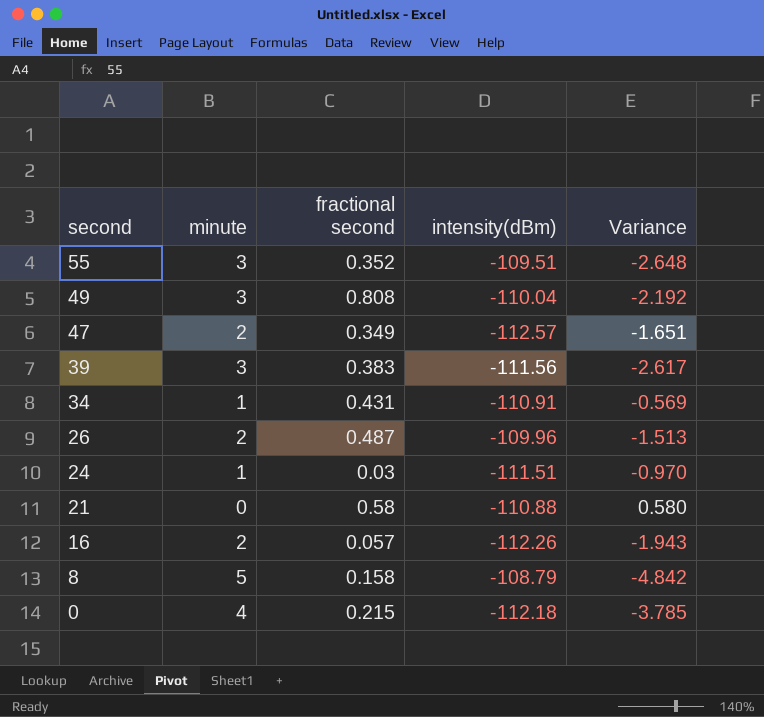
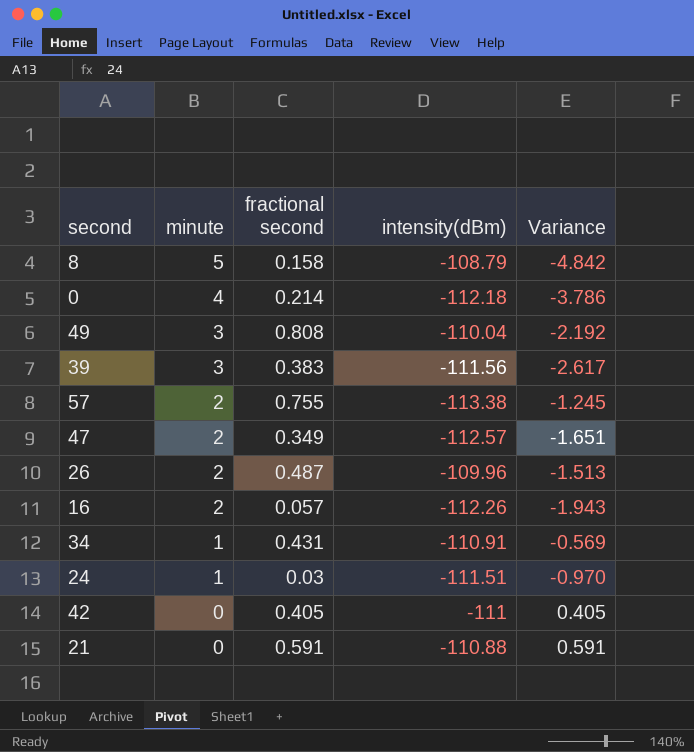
row order: second descending -> minute descending
row 55: 3 | 0.352 | -109.51 | -2.648 -> none
0 | fractional second: 0.215 -> 0.214
0 | Variance: -3.785 -> -3.786
row 57: none -> 2 | 0.755 | -113.38 | -1.245
row 42: none -> 0 | 0.405 | -111 | 0.405
21 | fractional second: 0.58 -> 0.591
21 | Variance: 0.580 -> 0.591

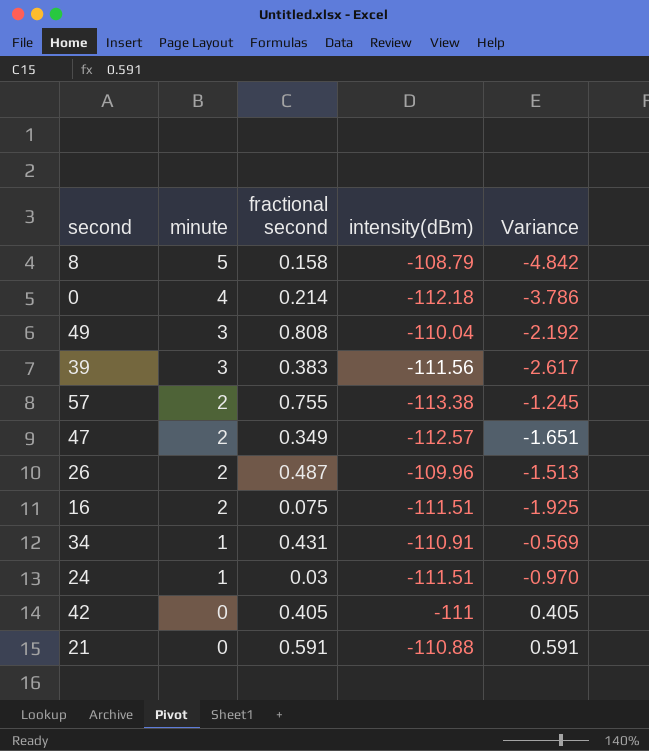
16 | fractional second: 0.057 -> 0.075
16 | intensity(dBm): -112.26 -> -111.51
16 | Variance: -1.943 -> -1.925

